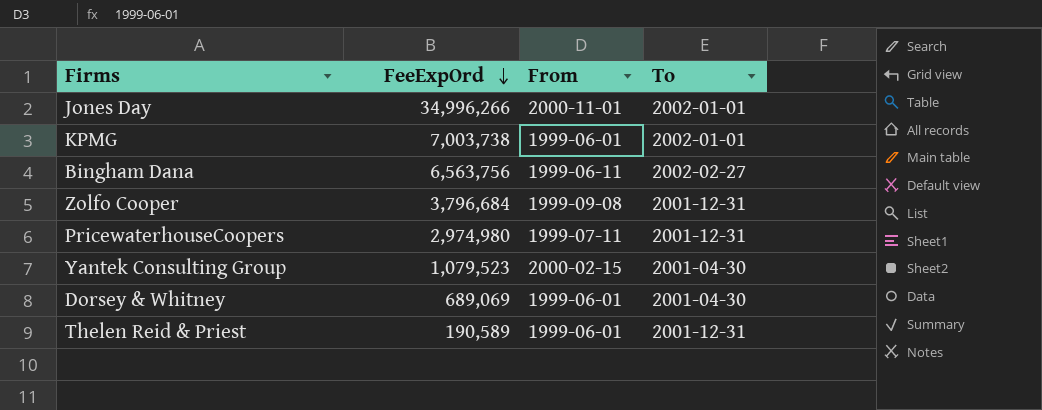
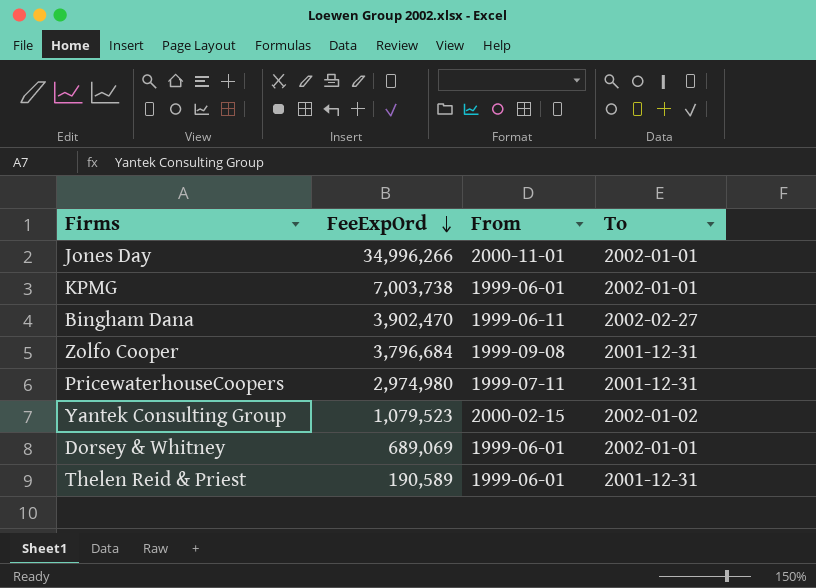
Bingham Dana | FeeExpOrd: 6,563,756 -> 3,902,470
Yantek Consulting Group | To: 2001-04-30 -> 2002-01-02
Dorsey & Whitney | To: 2001-04-30 -> 2002-01-01

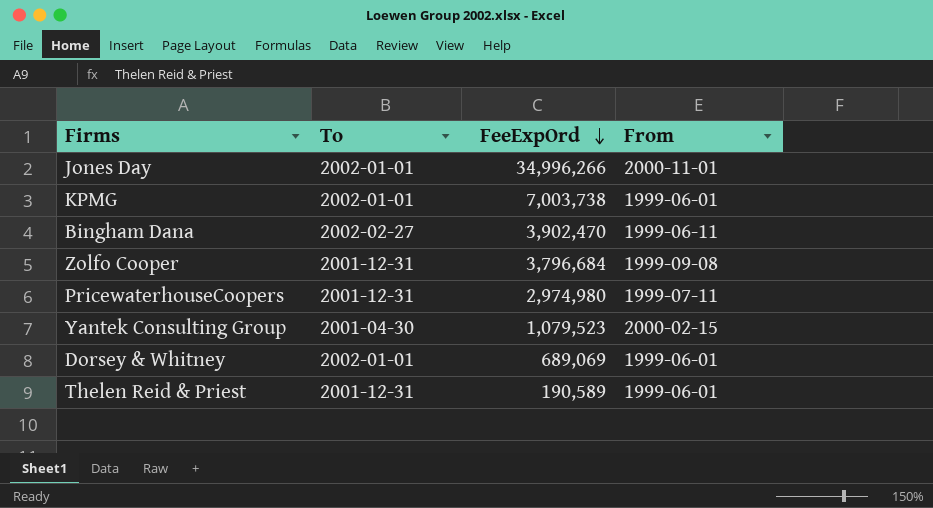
column To | position: 4 -> 2
Yantek Consulting Group | To: 2002-01-02 -> 2001-04-30

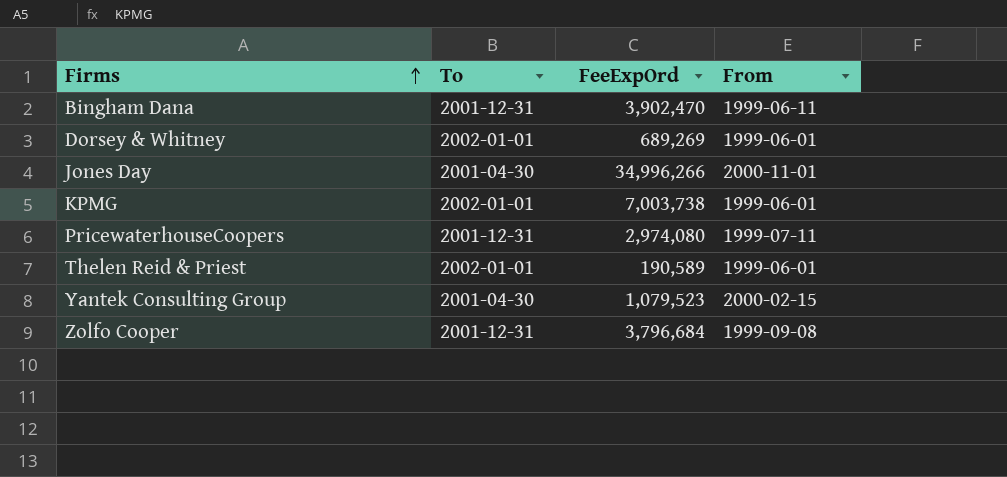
row order: FeeExpOrd descending -> Firms ascending
Bingham Dana | To: 2002-02-27 -> 2001-12-31
Dorsey & Whitney | FeeExpOrd: 689,069 -> 689,269
Jones Day | To: 2002-01-01 -> 2001-04-30
PricewaterhouseCoopers | FeeExpOrd: 2,974,980 -> 2,974,080
Thelen Reid & Priest | To: 2001-12-31 -> 2002-01-01

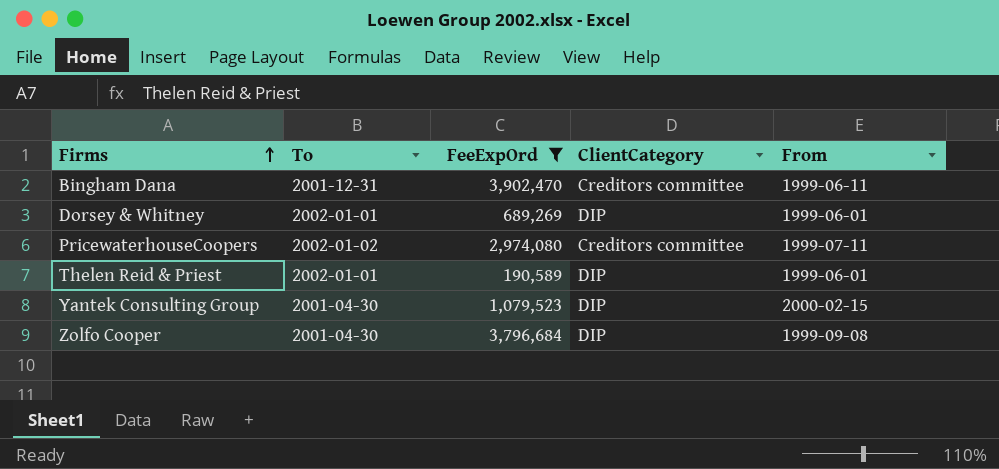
filter: none -> FeeExpOrd <= 3,902,470
column ClientCategory | position: none -> 4
PricewaterhouseCoopers | To: 2001-12-31 -> 2002-01-02
Zolfo Cooper | To: 2001-12-31 -> 2001-04-30

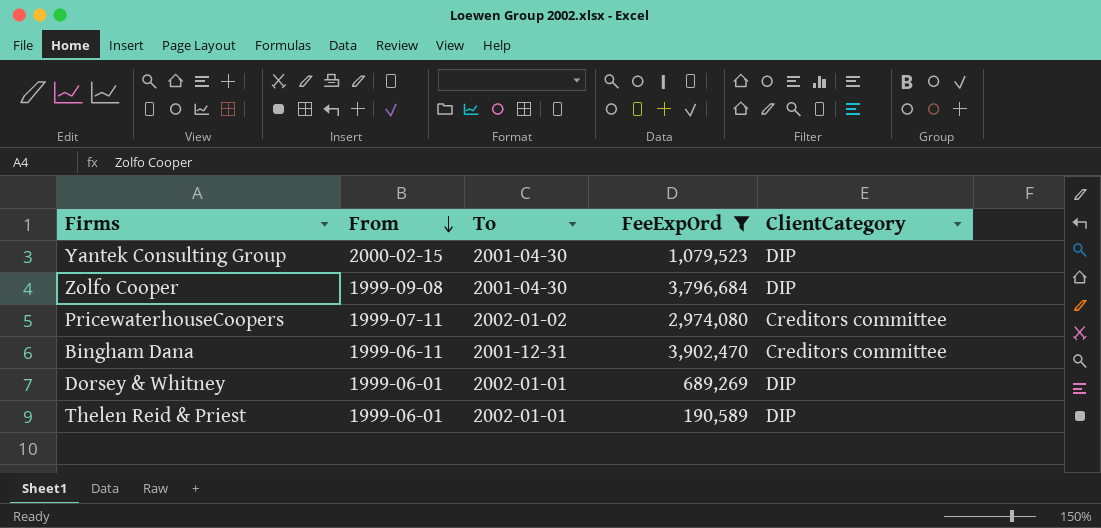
row order: Firms ascending -> From descending
column From | position: 5 -> 2

